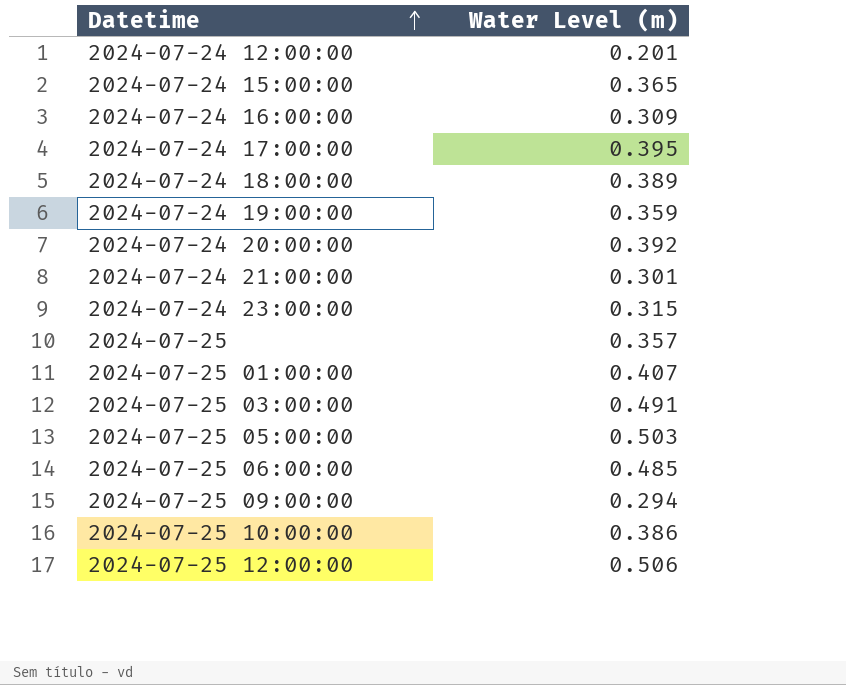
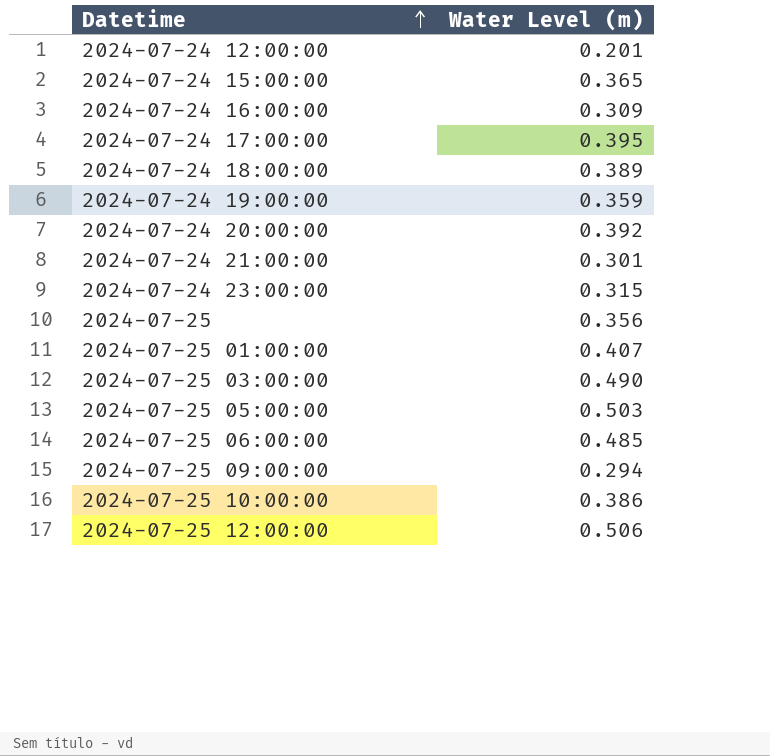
2024-07-25 | Water Level (m): 0.357 -> 0.356
2024-07-25 03:00:00 | Water Level (m): 0.491 -> 0.490

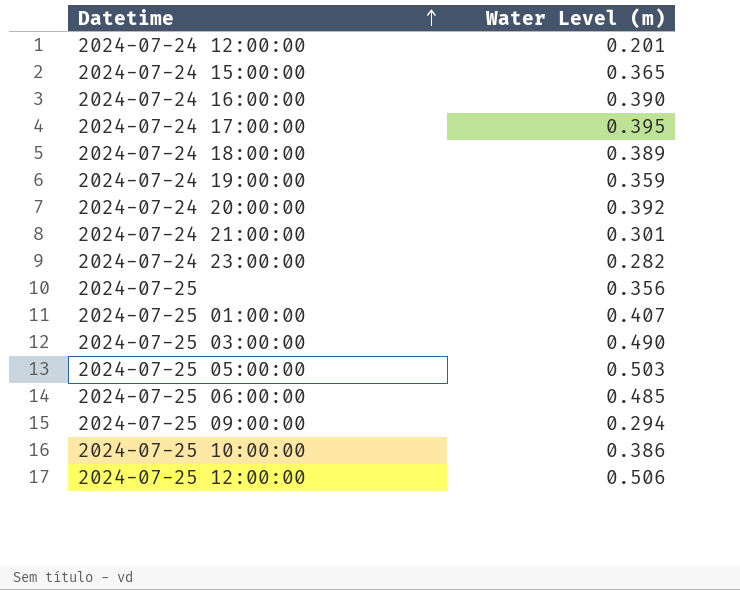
2024-07-24 16:00:00 | Water Level (m): 0.309 -> 0.390
2024-07-24 23:00:00 | Water Level (m): 0.315 -> 0.282

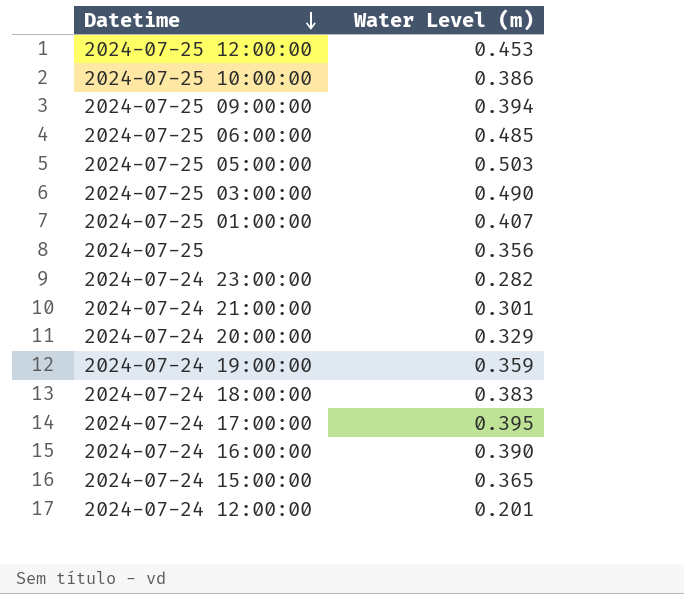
row order: Datetime ascending -> Datetime descending
2024-07-25 12:00:00 | Water Level (m): 0.506 -> 0.453
2024-07-25 09:00:00 | Water Level (m): 0.294 -> 0.394
2024-07-24 20:00:00 | Water Level (m): 0.392 -> 0.329
2024-07-24 18:00:00 | Water Level (m): 0.389 -> 0.383

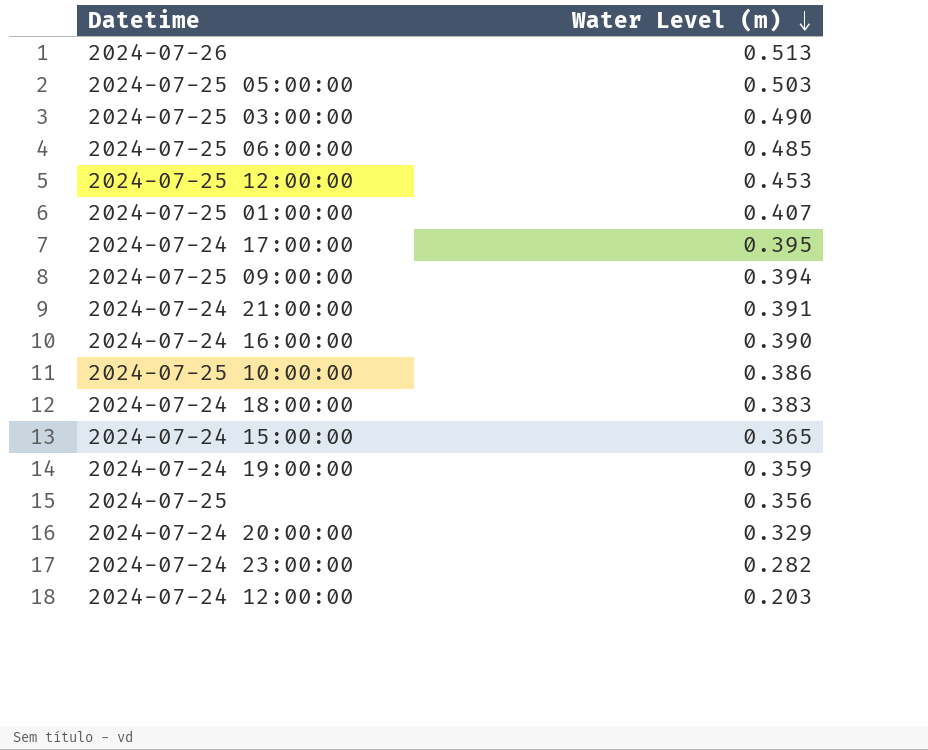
row order: Datetime descending -> Water Level (m) descending
row 2024-07-26: none -> 0.513
2024-07-24 21:00:00 | Water Level (m): 0.301 -> 0.391
2024-07-24 12:00:00 | Water Level (m): 0.201 -> 0.203

